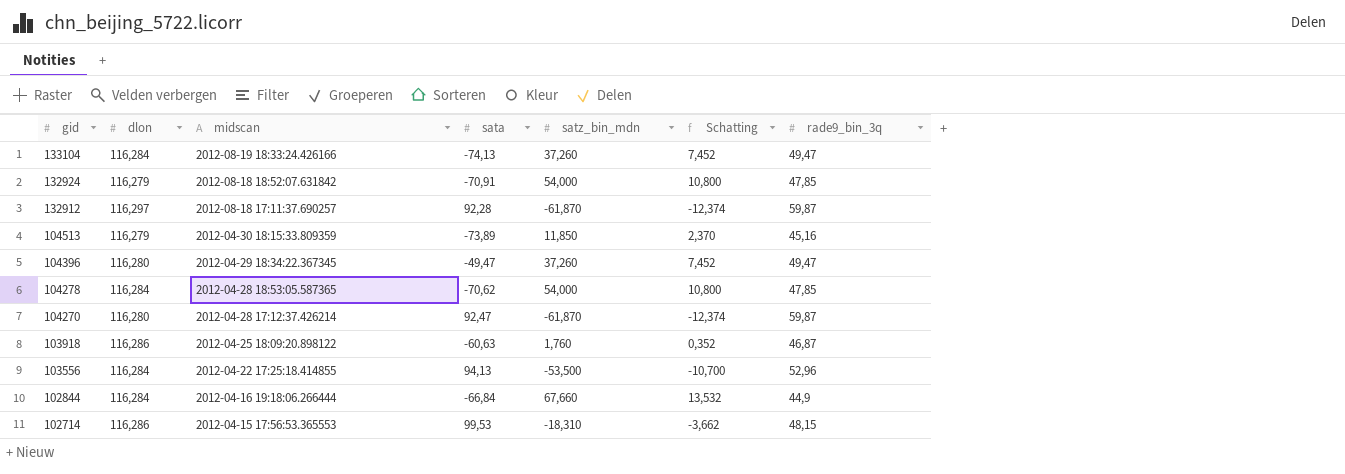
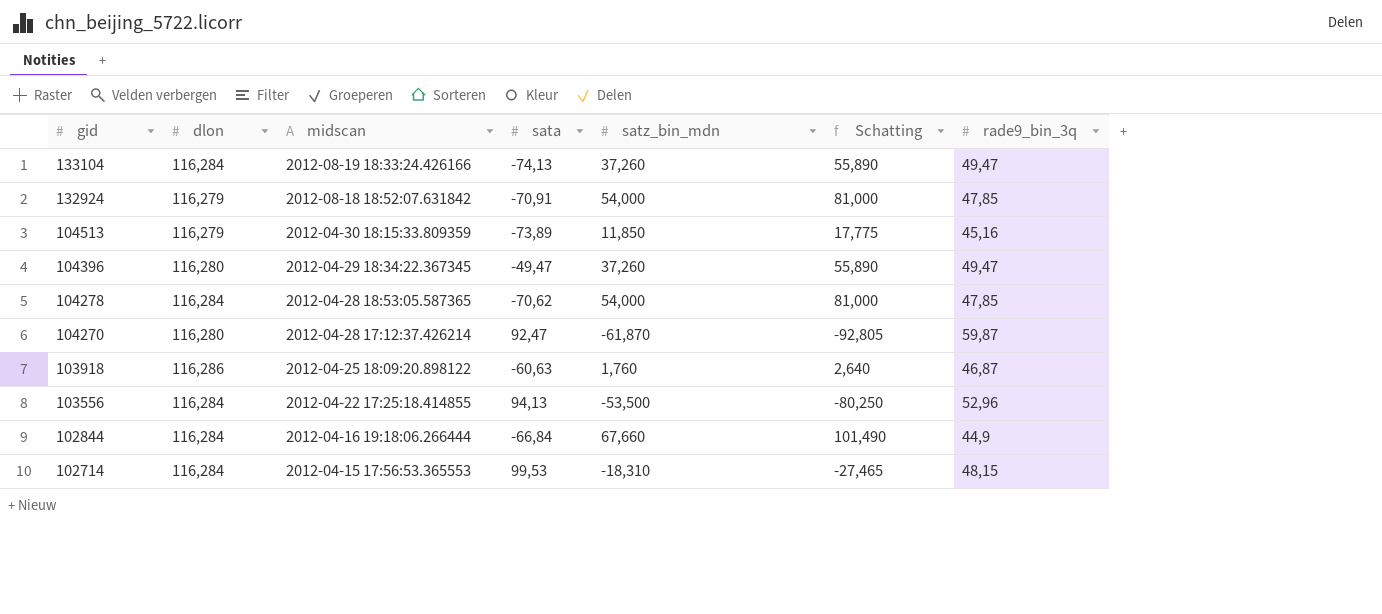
column Schatting | formula: [satz_bin_mdn] * 0,2 -> [satz_bin_mdn] * 1,5
row 132912: 116,297 | 2012-08-18 17:11:37.690257 | 92,28 | -61,870 | -12,374 | 59,87 -> none
102714 | dlon: 116,286 -> 116,284

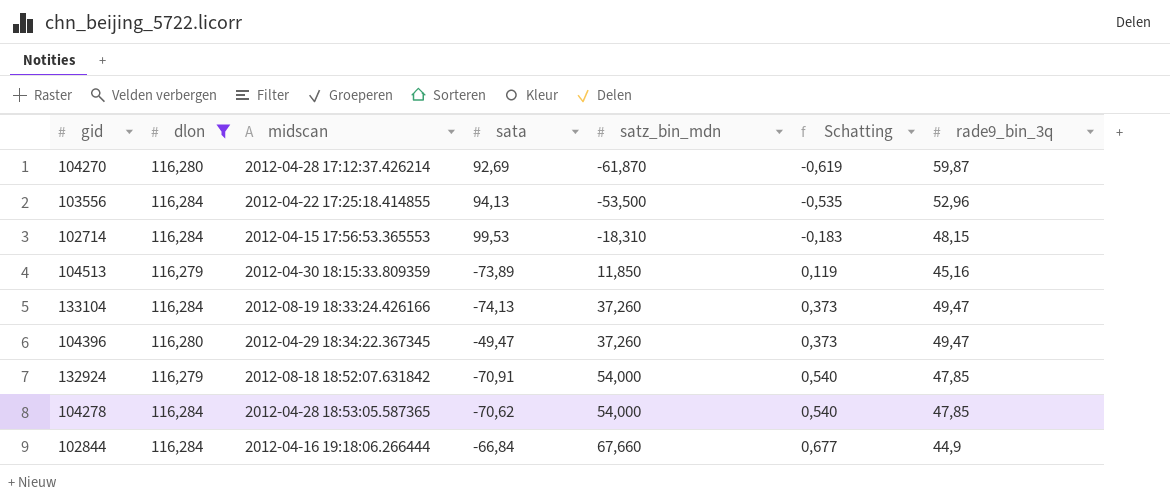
filter: none -> dlon != 116,286
row order: gid descending -> satz_bin_mdn ascending
column Schatting | formula: [satz_bin_mdn] * 1,5 -> [satz_bin_mdn] * 0,01
104270 | sata: 92,47 -> 92,69

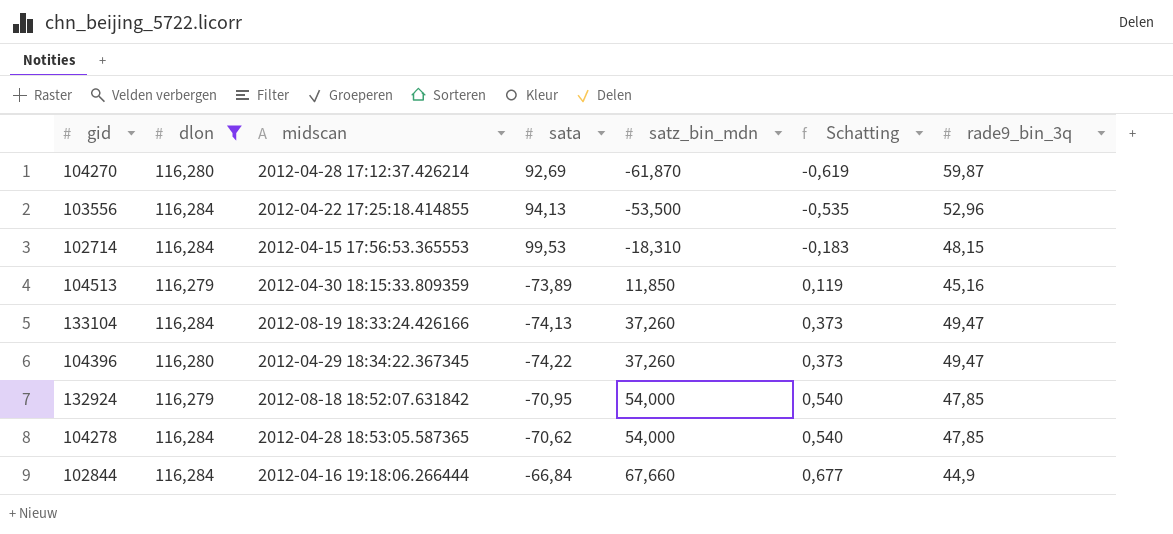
104396 | sata: -49,47 -> -74,22
132924 | sata: -70,91 -> -70,95

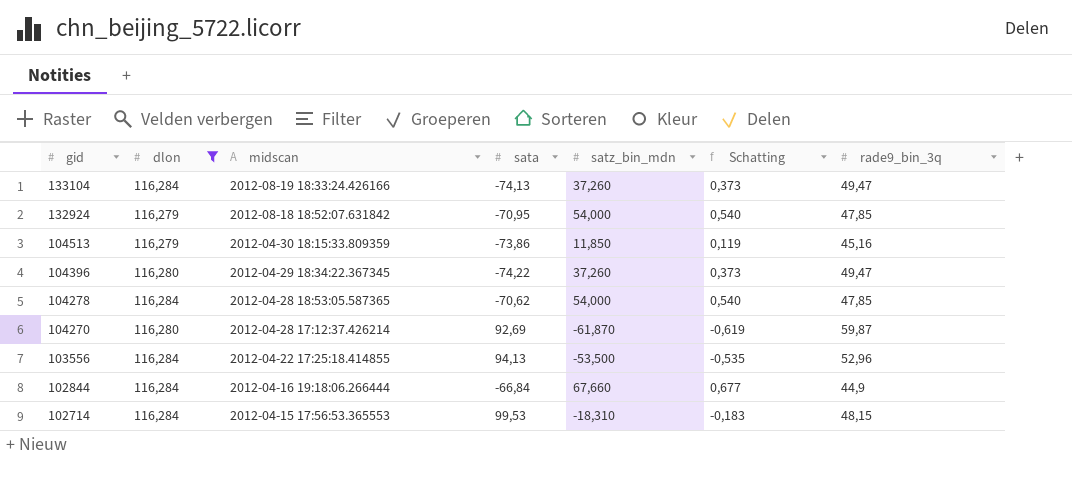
row order: satz_bin_mdn ascending -> gid descending
104513 | sata: -73,89 -> -73,86

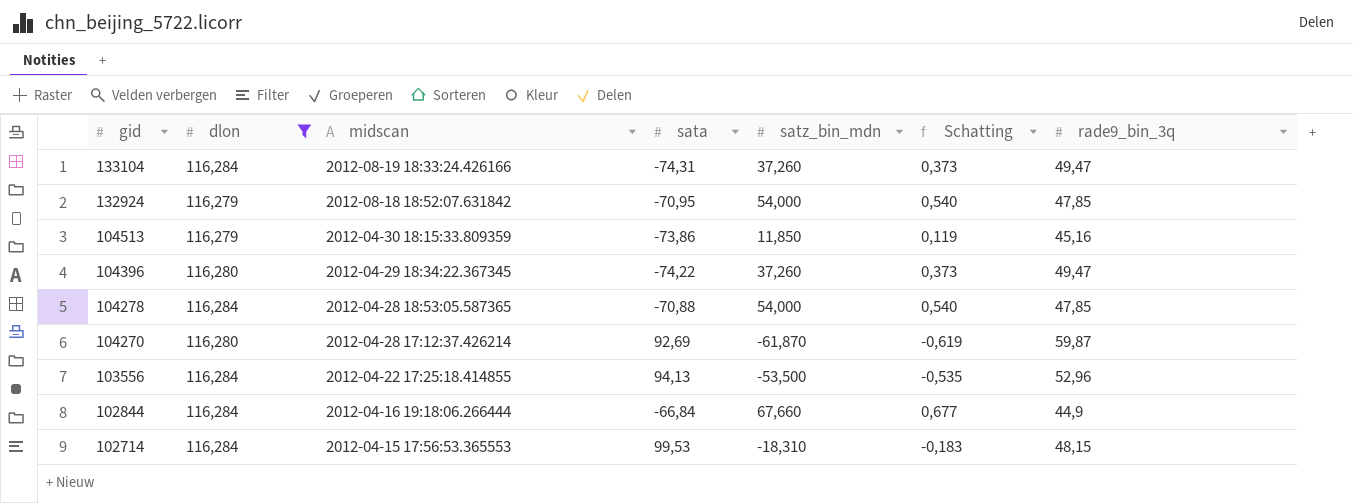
133104 | sata: -74,13 -> -74,31
104278 | sata: -70,62 -> -70,88

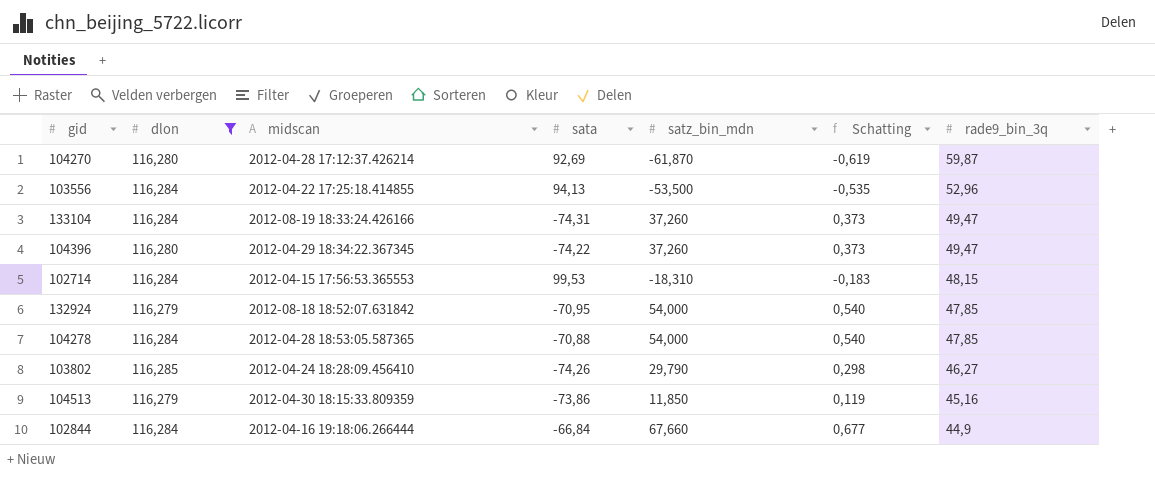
row order: gid descending -> rade9_bin_3q descending
row 103802: none -> 116,285 | 2012-04-24 18:28:09.456410 | -74,26 | 29,790 | 0,298 | 46,27

